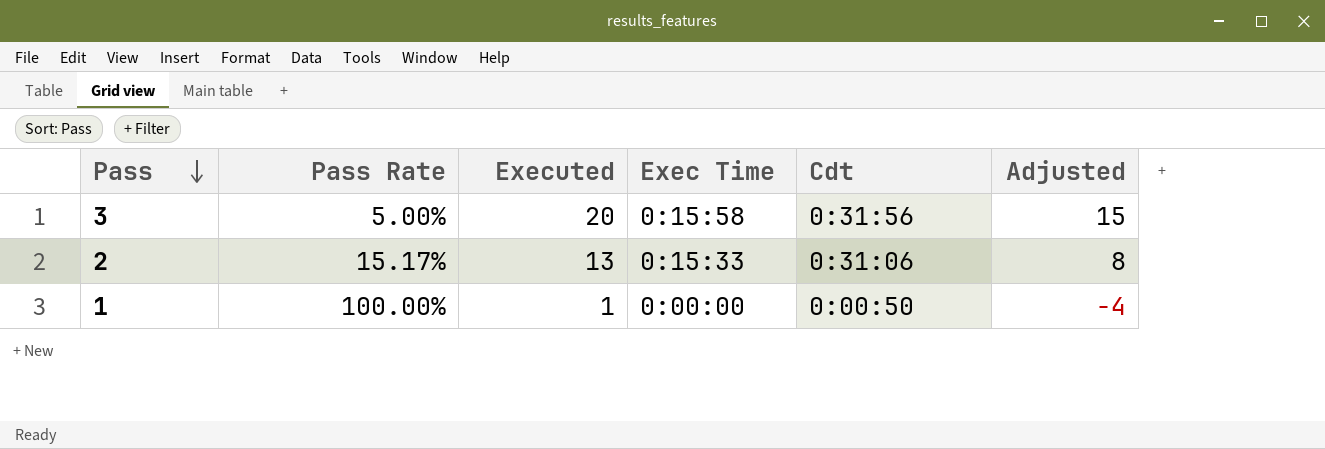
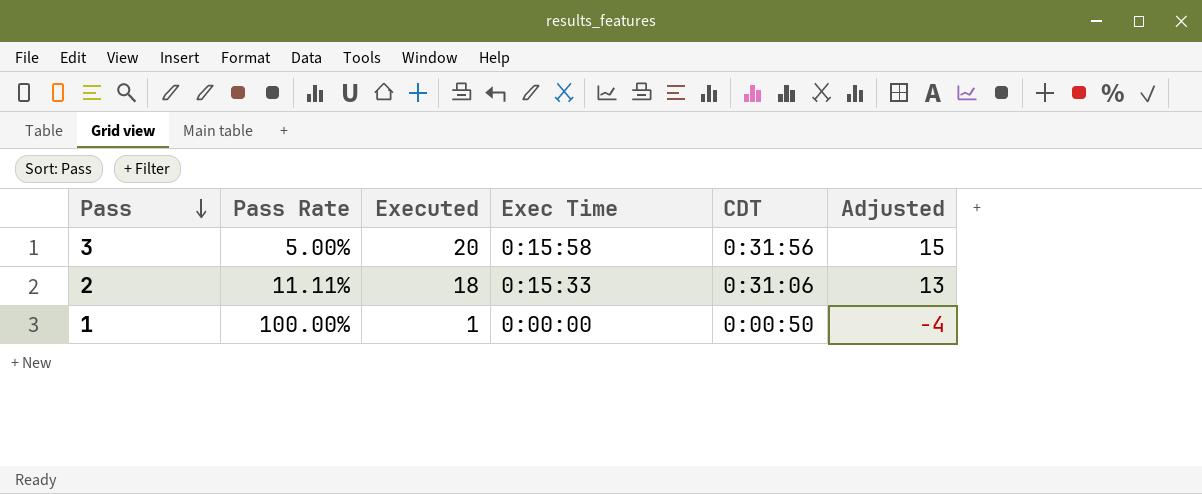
column name: Cdt -> CDT
2 | Pass Rate: 15.17% -> 11.11%
2 | Executed: 13 -> 18
2 | Adjusted: 8 -> 13

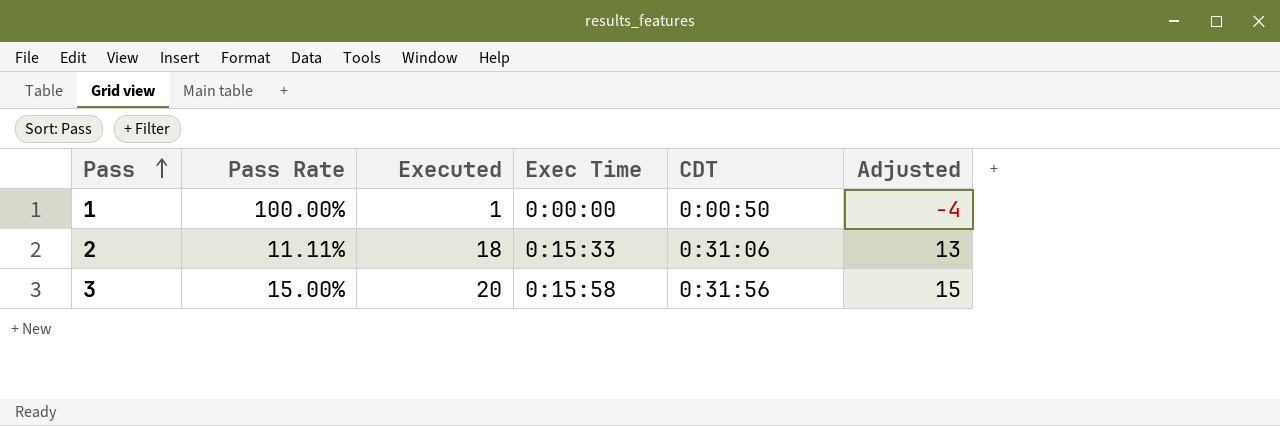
row order: Pass descending -> Pass ascending
3 | Pass Rate: 5.00% -> 15.00%

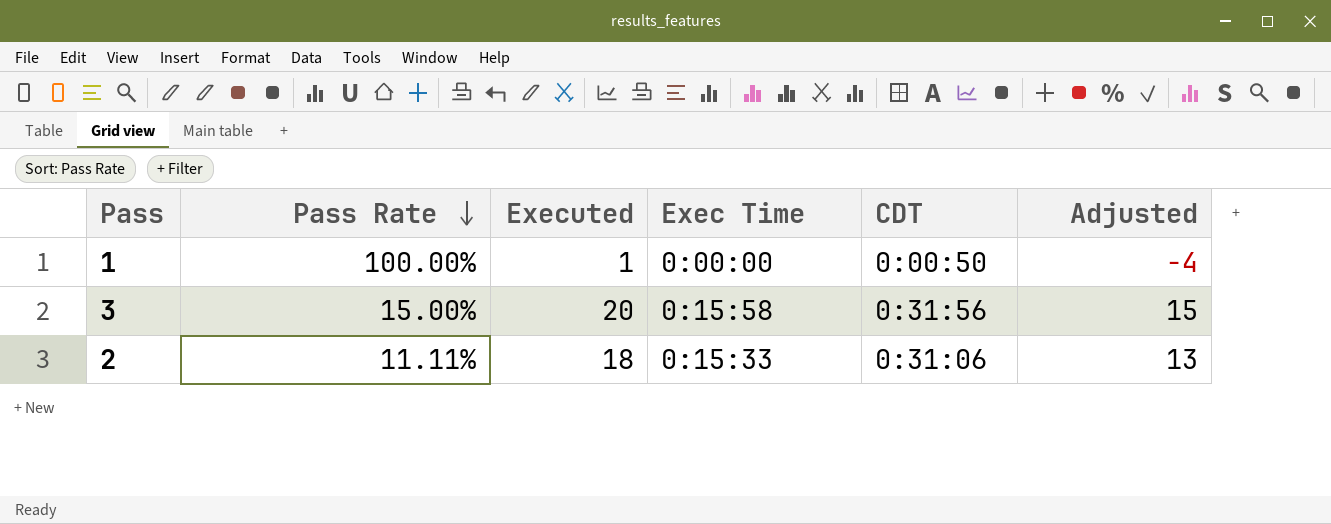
row order: Pass ascending -> Pass Rate descending

